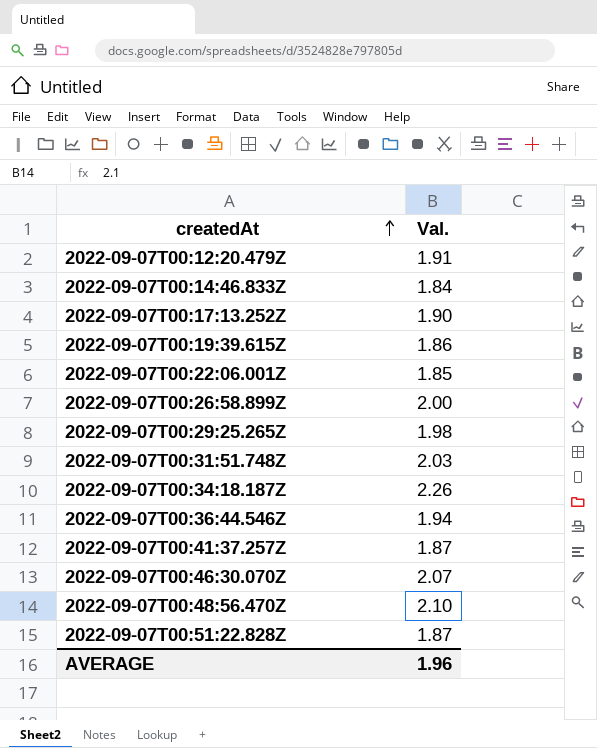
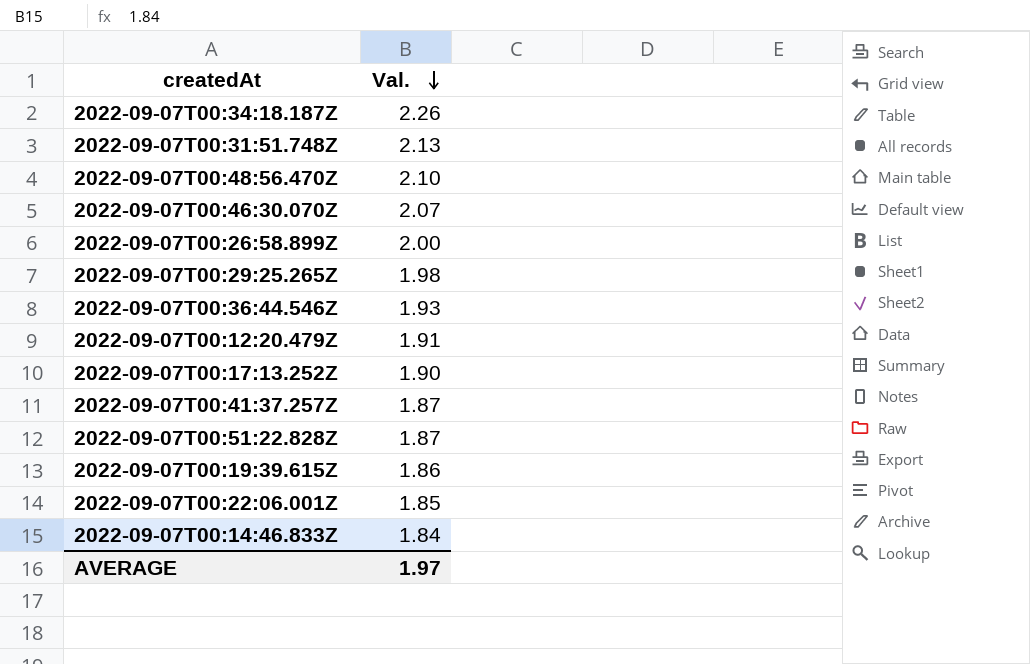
row order: createdAt ascending -> Val. descending
2022-09-07T00:31:51.748Z | Val.: 2.03 -> 2.13
2022-09-07T00:36:44.546Z | Val.: 1.94 -> 1.93
AVERAGE | Val.: 1.96 -> 1.97

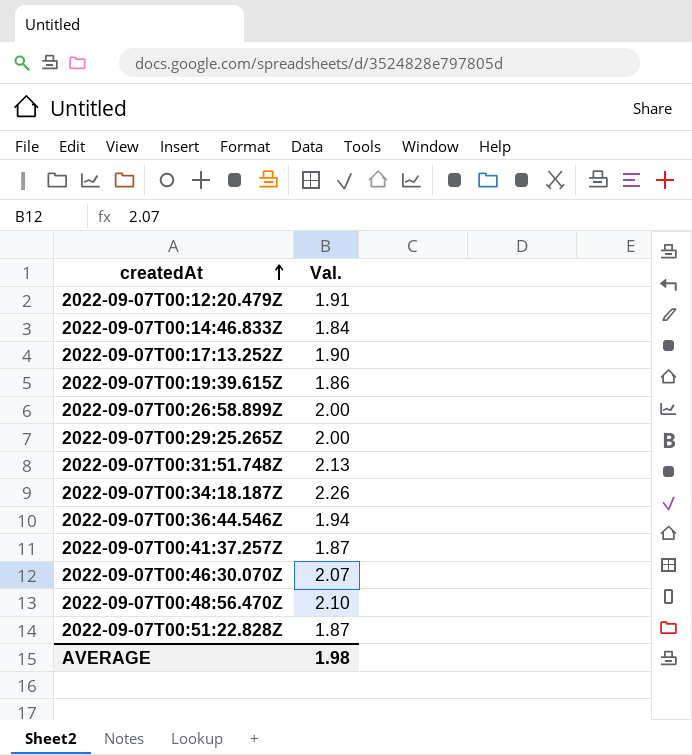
row order: Val. descending -> createdAt ascending
row 2022-09-07T00:22:06.001Z: 1.85 -> none
2022-09-07T00:29:25.265Z | Val.: 1.98 -> 2.00
2022-09-07T00:36:44.546Z | Val.: 1.93 -> 1.94
AVERAGE | Val.: 1.97 -> 1.98

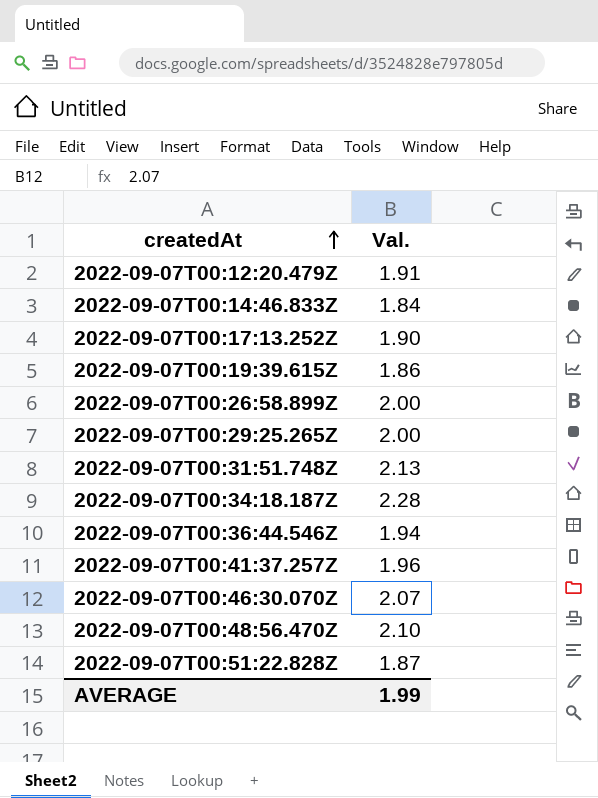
2022-09-07T00:34:18.187Z | Val.: 2.26 -> 2.28
2022-09-07T00:41:37.257Z | Val.: 1.87 -> 1.96
AVERAGE | Val.: 1.98 -> 1.99

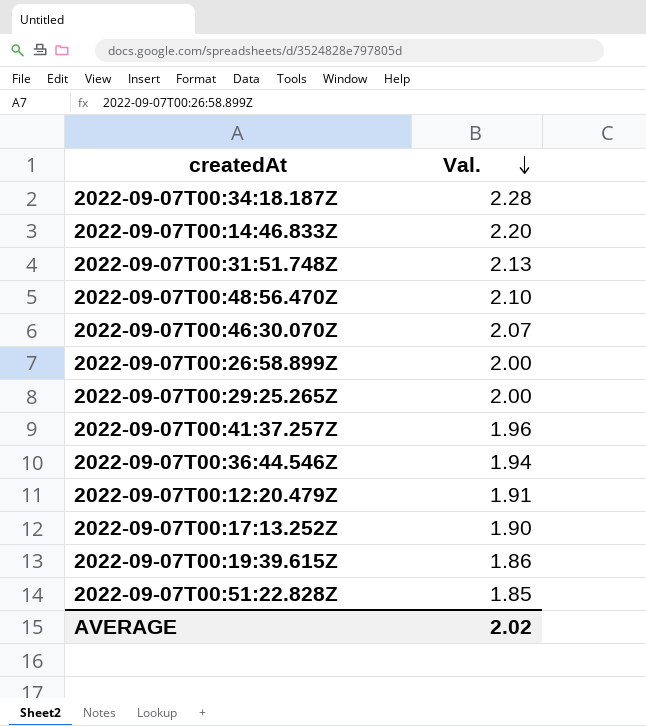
row order: createdAt ascending -> Val. descending
2022-09-07T00:14:46.833Z | Val.: 1.84 -> 2.20
2022-09-07T00:51:22.828Z | Val.: 1.87 -> 1.85
AVERAGE | Val.: 1.99 -> 2.02

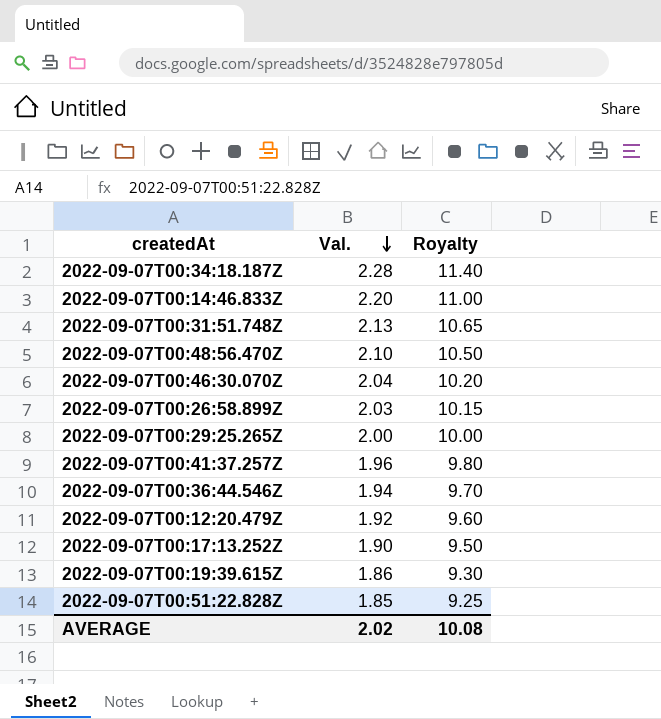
column Royalty | formula: none -> [Val.] * 5
2022-09-07T00:46:30.070Z | Val.: 2.07 -> 2.04
2022-09-07T00:26:58.899Z | Val.: 2.00 -> 2.03
2022-09-07T00:12:20.479Z | Val.: 1.91 -> 1.92

